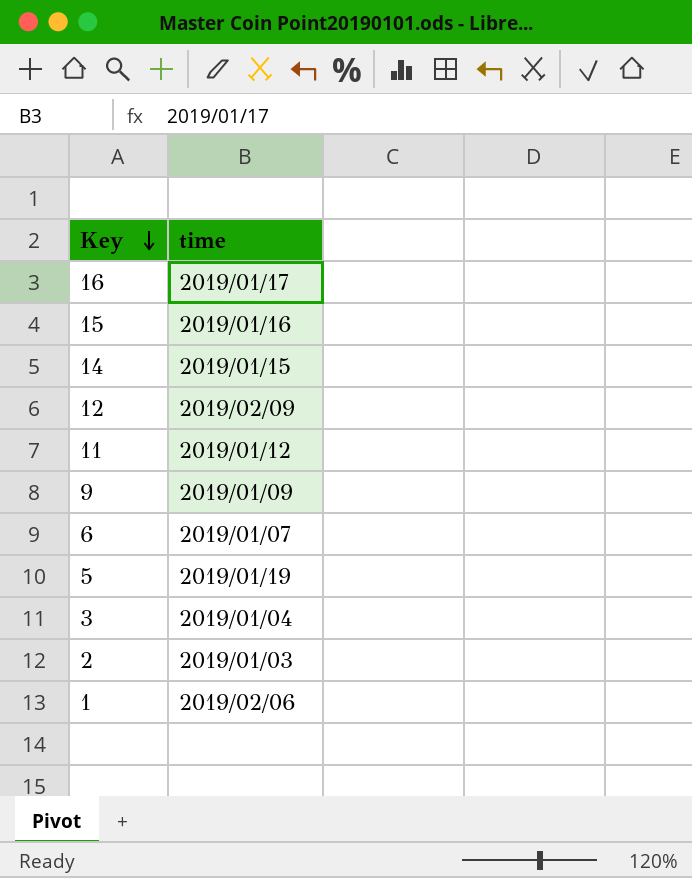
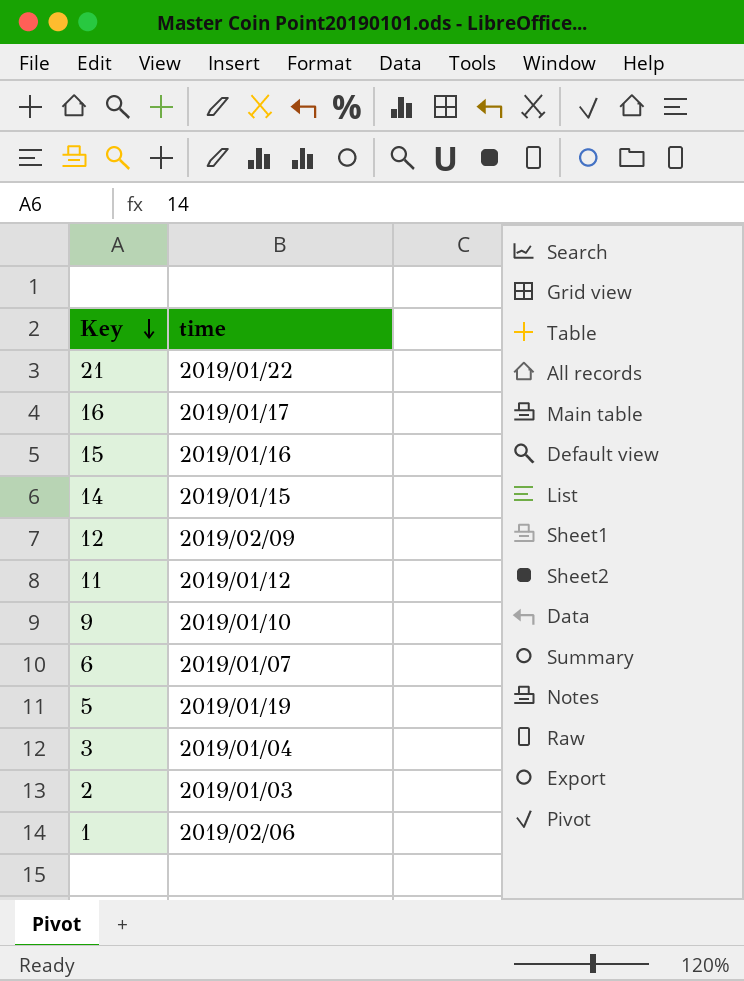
row 21: none -> 2019/01/22
9 | time: 2019/01/09 -> 2019/01/10

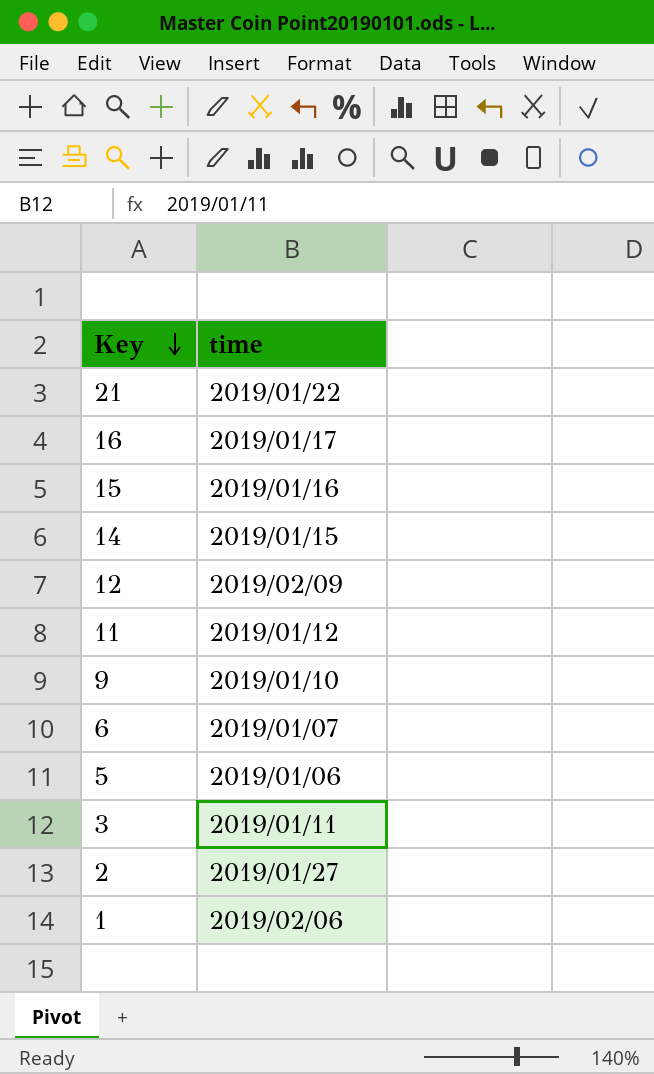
5 | time: 2019/01/19 -> 2019/01/06
3 | time: 2019/01/04 -> 2019/01/11
2 | time: 2019/01/03 -> 2019/01/27

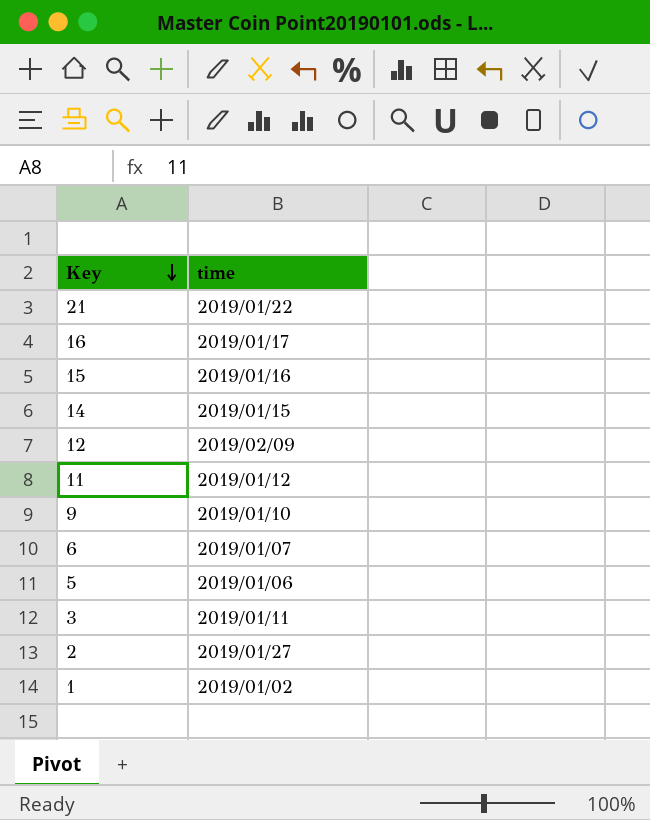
1 | time: 2019/02/06 -> 2019/01/02

